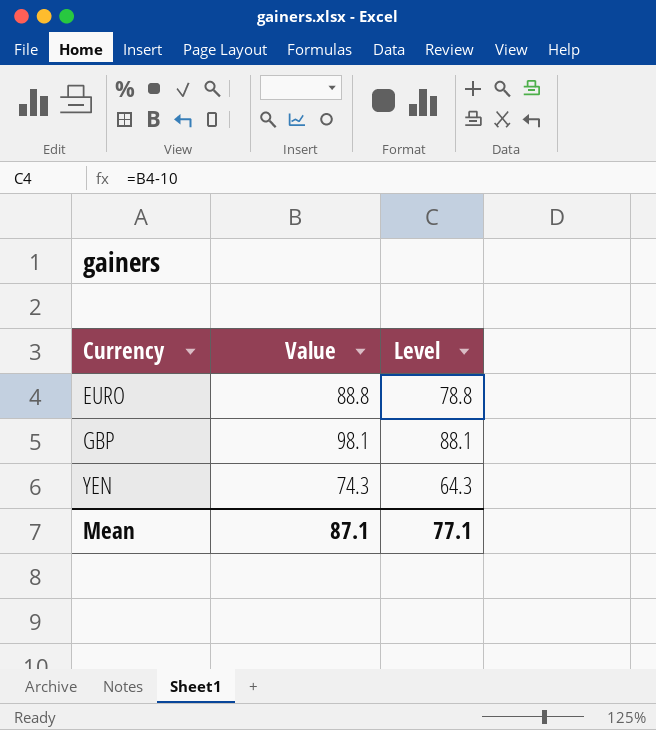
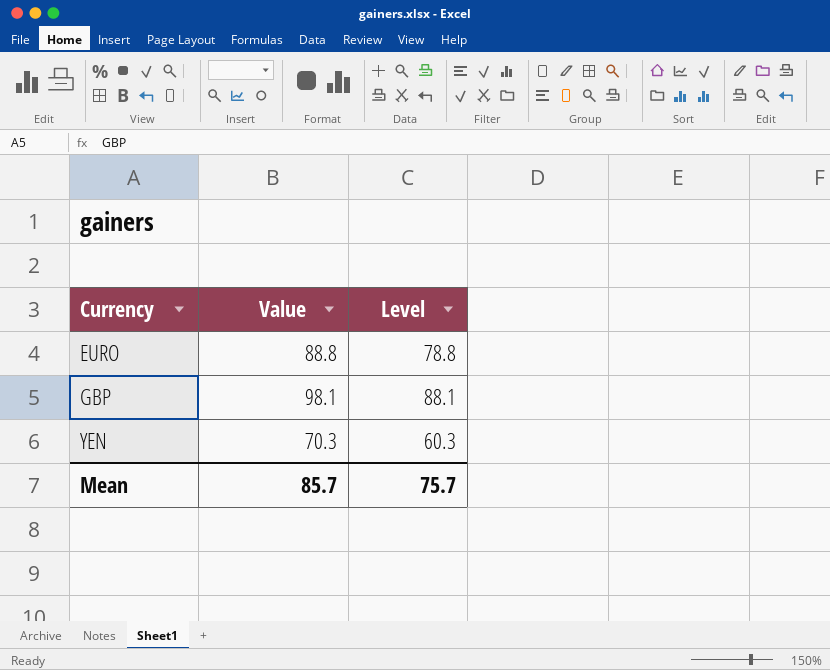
YEN | Value: 74.3 -> 70.3
YEN | Level: 64.3 -> 60.3
Mean | Value: 87.1 -> 85.7
Mean | Level: 77.1 -> 75.7

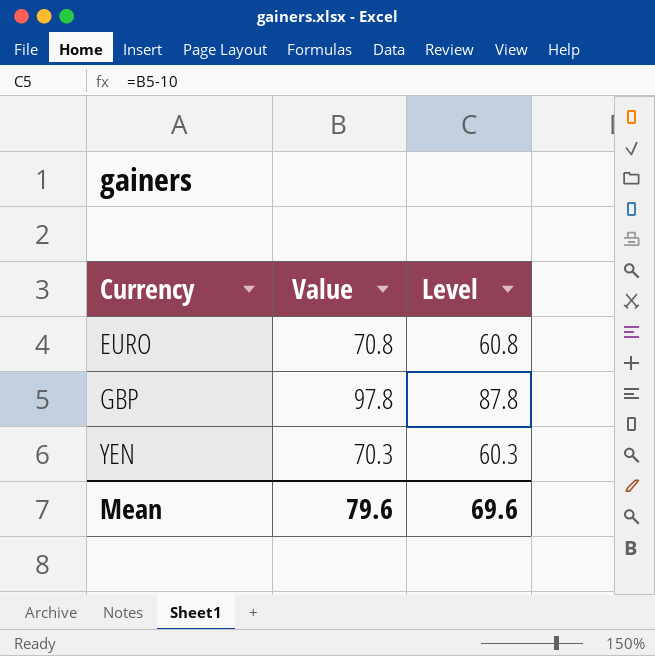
EURO | Value: 88.8 -> 70.8
EURO | Level: 78.8 -> 60.8
GBP | Value: 98.1 -> 97.8
GBP | Level: 88.1 -> 87.8
Mean | Value: 85.7 -> 79.6
Mean | Level: 75.7 -> 69.6

